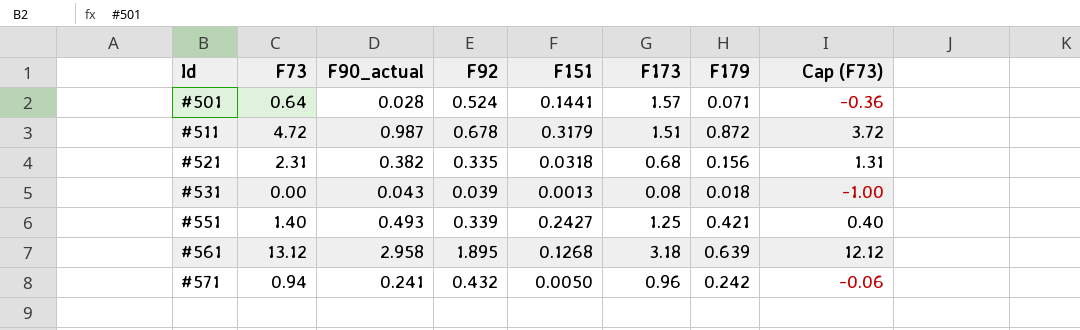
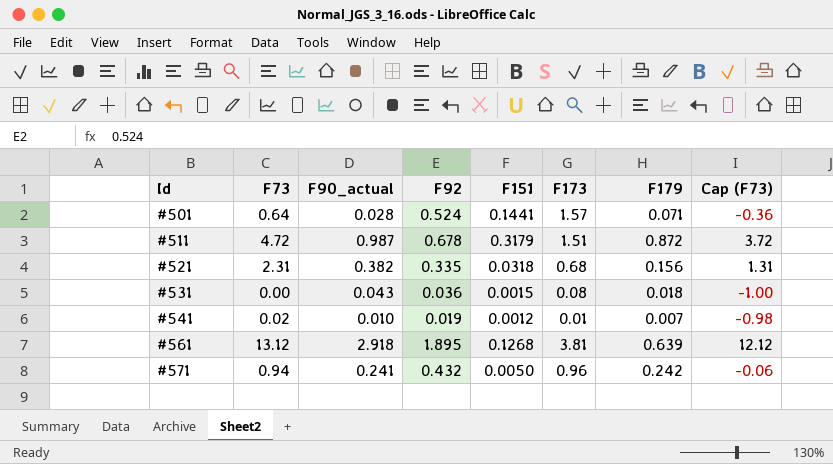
row #551: 1.40 | 0.493 | 0.339 | 0.2427 | 1.25 | 0.421 | 0.40 -> none
#531 | F92: 0.039 -> 0.036
#531 | F151: 0.0013 -> 0.0015
row #541: none -> 0.02 | 0.010 | 0.019 | 0.0012 | 0.01 | 0.007 | -0.98
#561 | F90_actual: 2.958 -> 2.918
#561 | F173: 3.18 -> 3.81

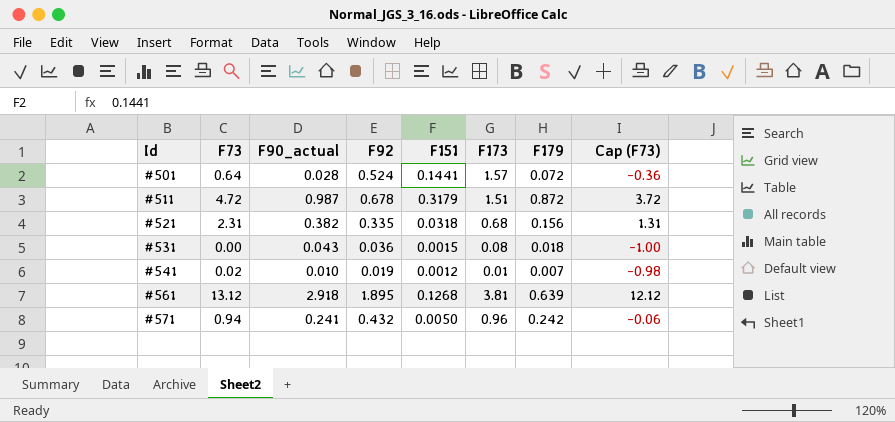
#501 | F179: 0.071 -> 0.072

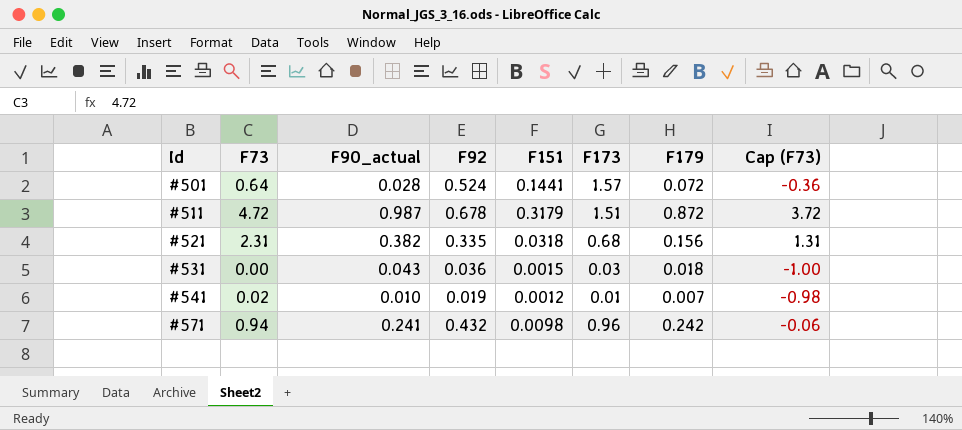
row #561: 13.12 | 2.918 | 1.895 | 0.1268 | 3.81 | 0.639 | 12.12 -> none
#531 | F173: 0.08 -> 0.03
#571 | F151: 0.0050 -> 0.0098

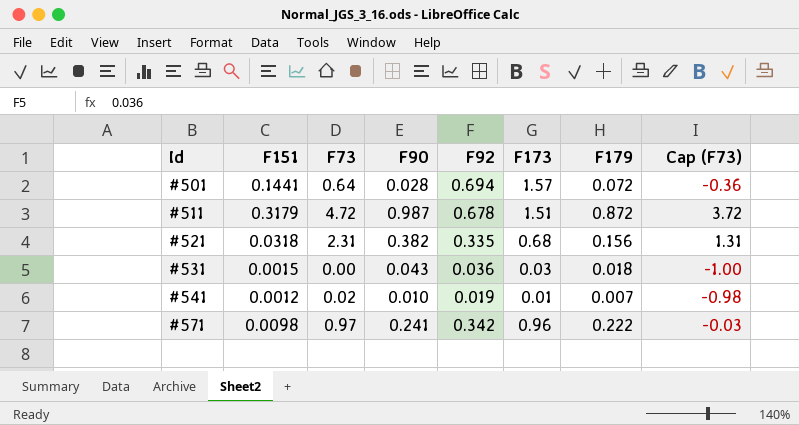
column F151 | position: 5 -> 2
column name: F90_actual -> F90
#501 | F92: 0.524 -> 0.694
#571 | F73: 0.94 -> 0.97
#571 | F92: 0.432 -> 0.342
#571 | F179: 0.242 -> 0.222
#571 | Cap (F73): -0.06 -> -0.03

